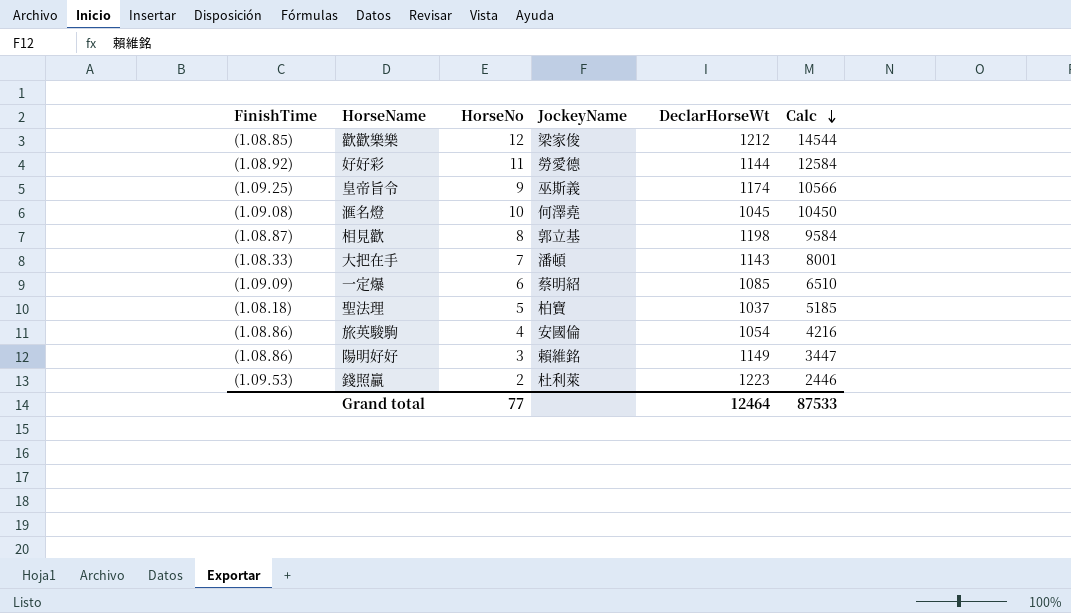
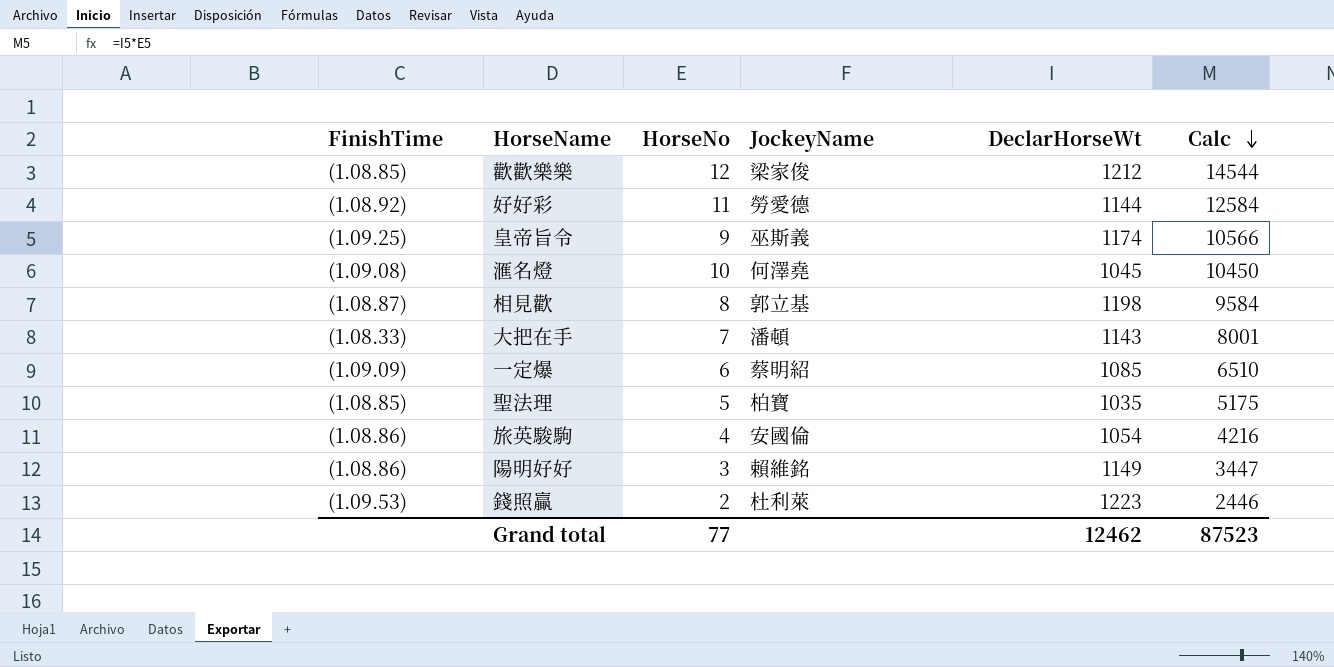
聖法理 | FinishTime: (1.08.18) -> (1.08.85)
聖法理 | DeclarHorseWt: 1037 -> 1035
聖法理 | Calc: 5185 -> 5175
Grand total | DeclarHorseWt: 12464 -> 12462
Grand total | Calc: 87533 -> 87523

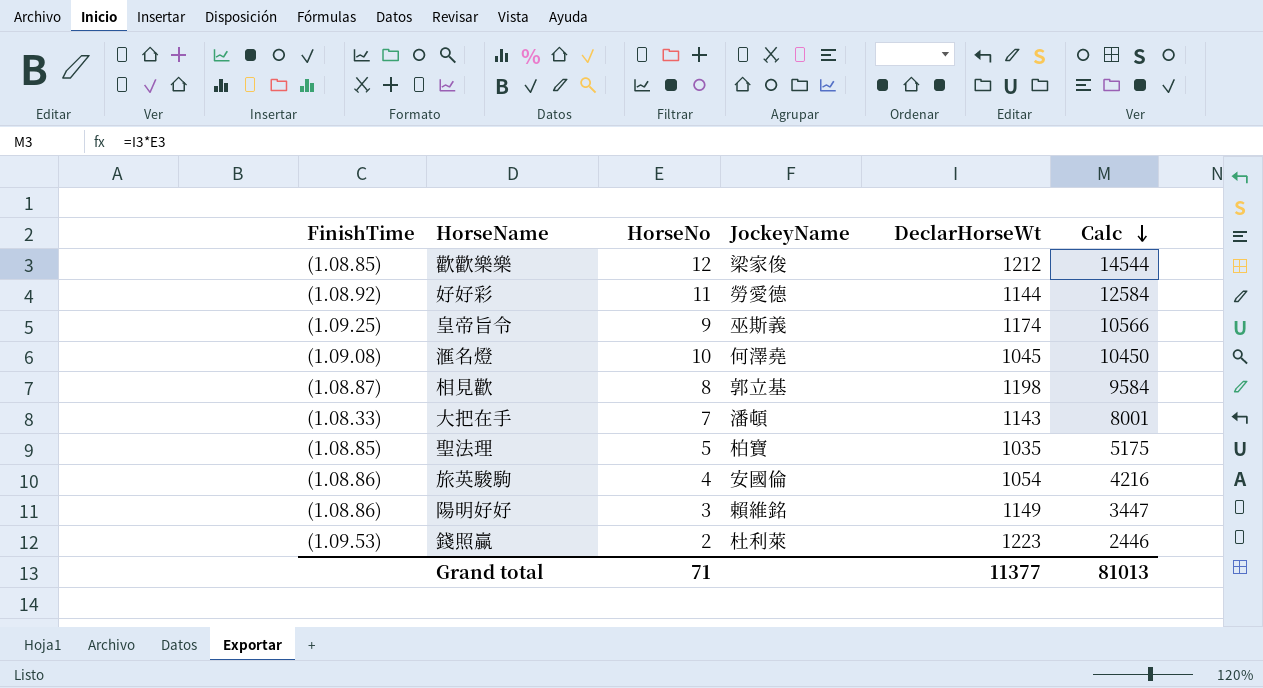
row 一定爆: (1.09.09) | 6 | 蔡明紹 | 1085 | 6510 -> none
Grand total | HorseNo: 77 -> 71
Grand total | DeclarHorseWt: 12462 -> 11377
Grand total | Calc: 87523 -> 81013

